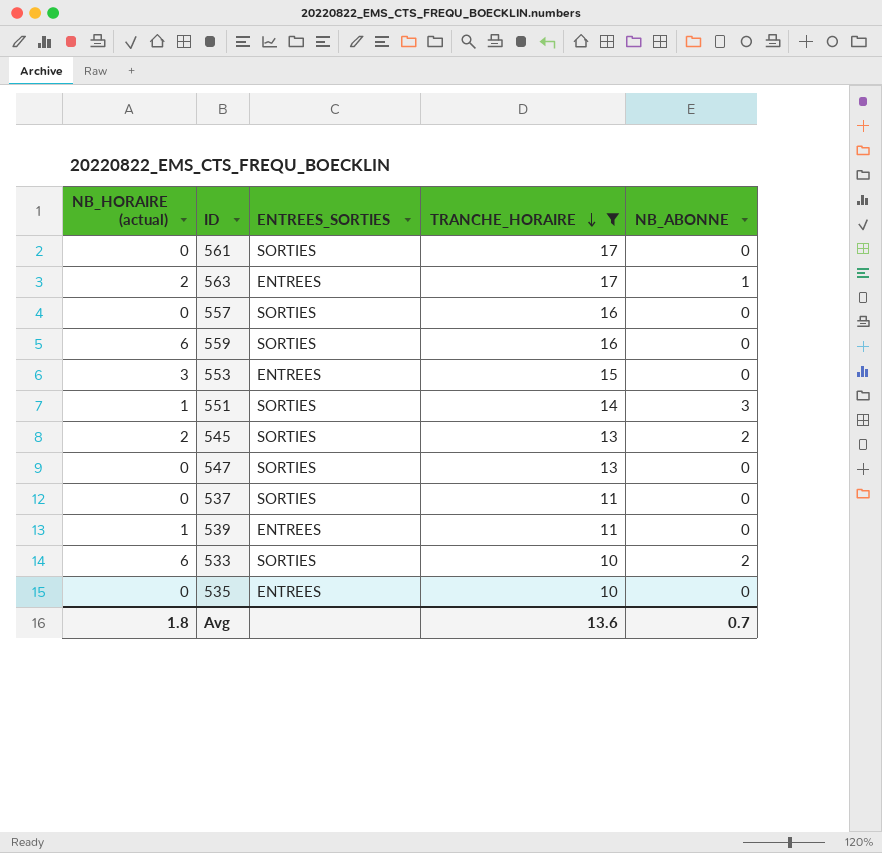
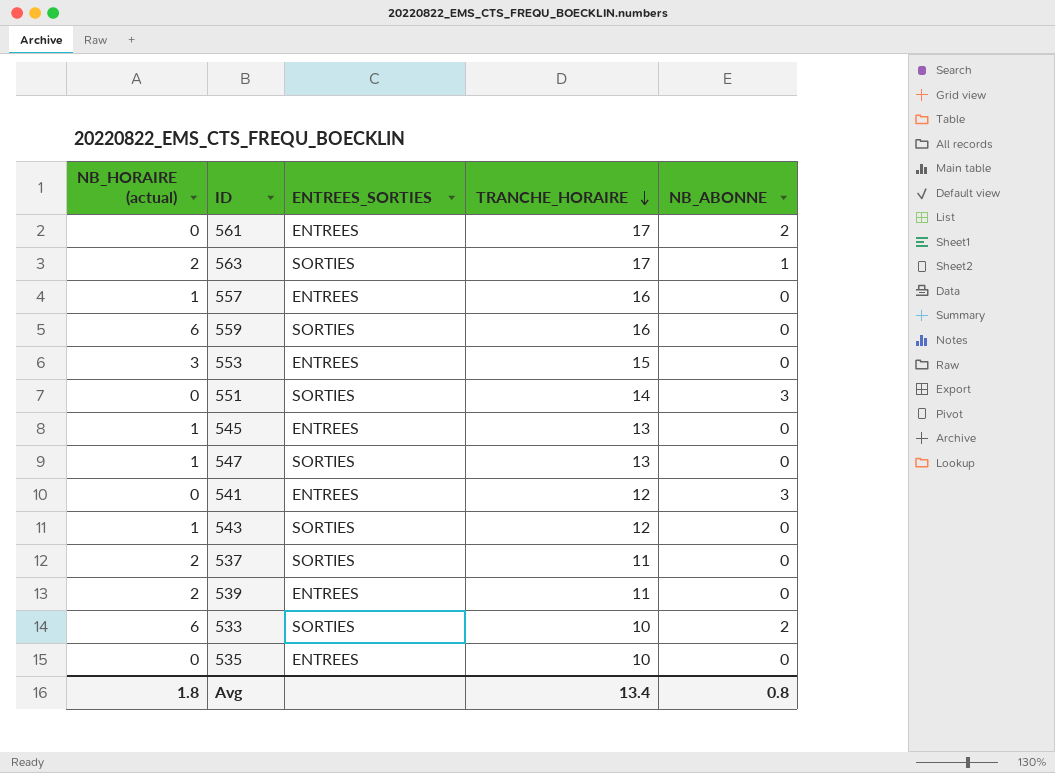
filter: TRANCHE_HORAIRE != 12 -> none
561 | ENTREES_SORTIES: SORTIES -> ENTREES
561 | NB_ABONNE: 0 -> 2
563 | ENTREES_SORTIES: ENTREES -> SORTIES
557 | NB_HORAIRE (actual): 0 -> 1
557 | ENTREES_SORTIES: SORTIES -> ENTREES
551 | NB_HORAIRE (actual): 1 -> 0
545 | NB_HORAIRE (actual): 2 -> 1
545 | ENTREES_SORTIES: SORTIES -> ENTREES
545 | NB_ABONNE: 2 -> 0
547 | NB_HORAIRE (actual): 0 -> 1
537 | NB_HORAIRE (actual): 0 -> 2
539 | NB_HORAIRE (actual): 1 -> 2
Avg | TRANCHE_HORAIRE: 13.6 -> 13.4
Avg | NB_ABONNE: 0.7 -> 0.8

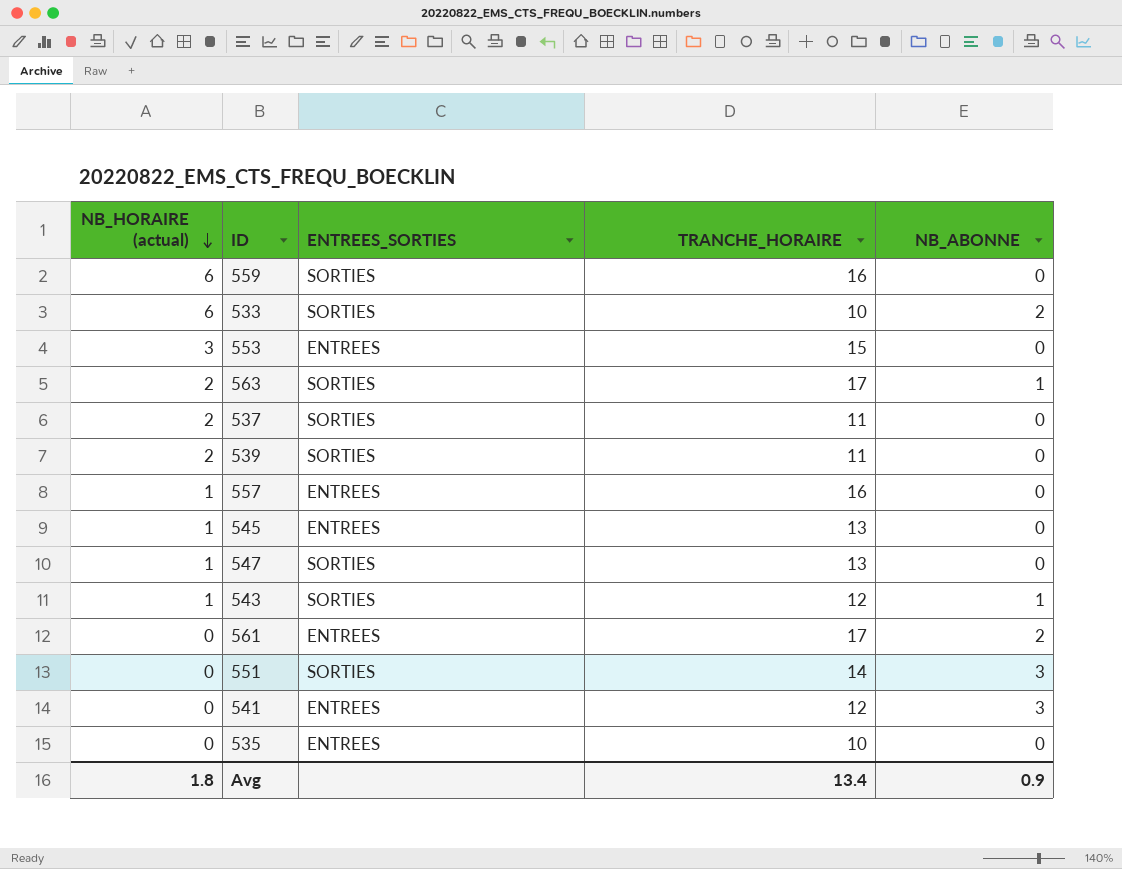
row order: TRANCHE_HORAIRE descending -> NB_HORAIRE (actual) descending
539 | ENTREES_SORTIES: ENTREES -> SORTIES
543 | NB_ABONNE: 0 -> 1
Avg | NB_ABONNE: 0.8 -> 0.9

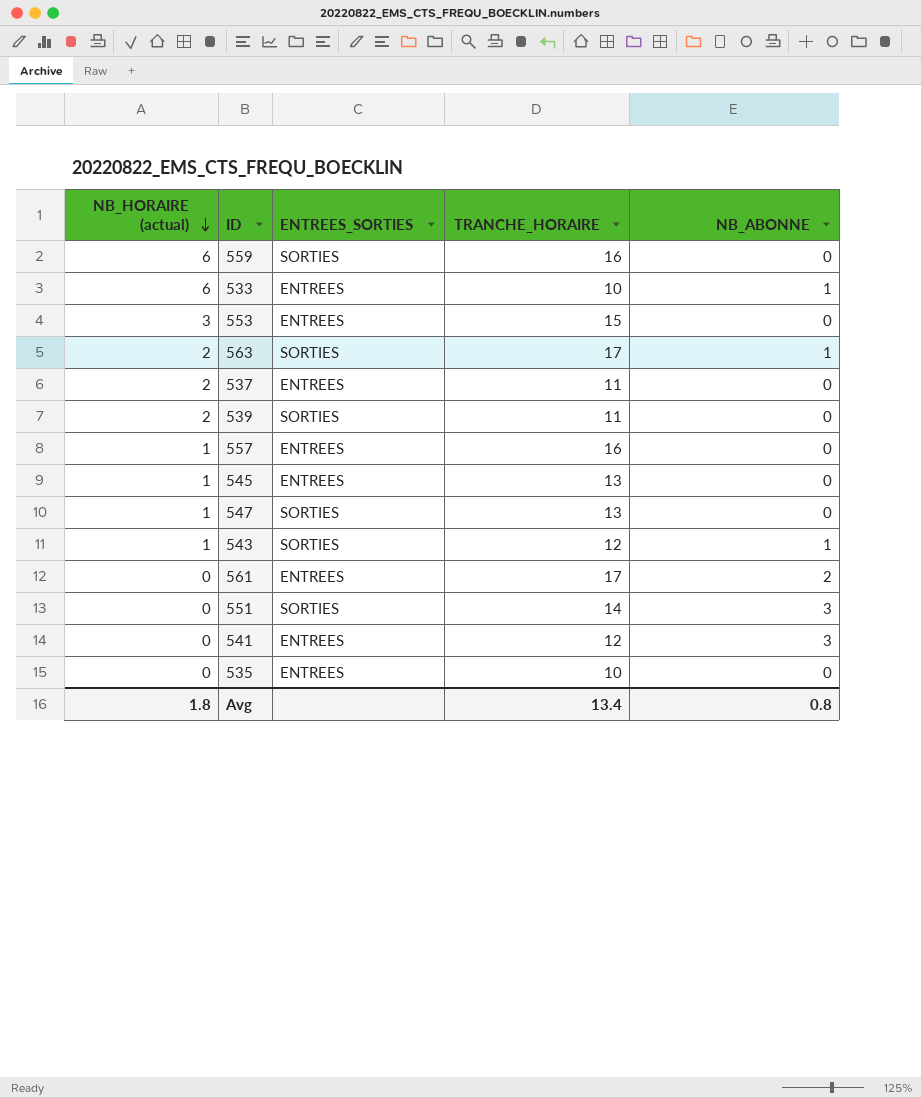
533 | ENTREES_SORTIES: SORTIES -> ENTREES
533 | NB_ABONNE: 2 -> 1
537 | ENTREES_SORTIES: SORTIES -> ENTREES
Avg | NB_ABONNE: 0.9 -> 0.8

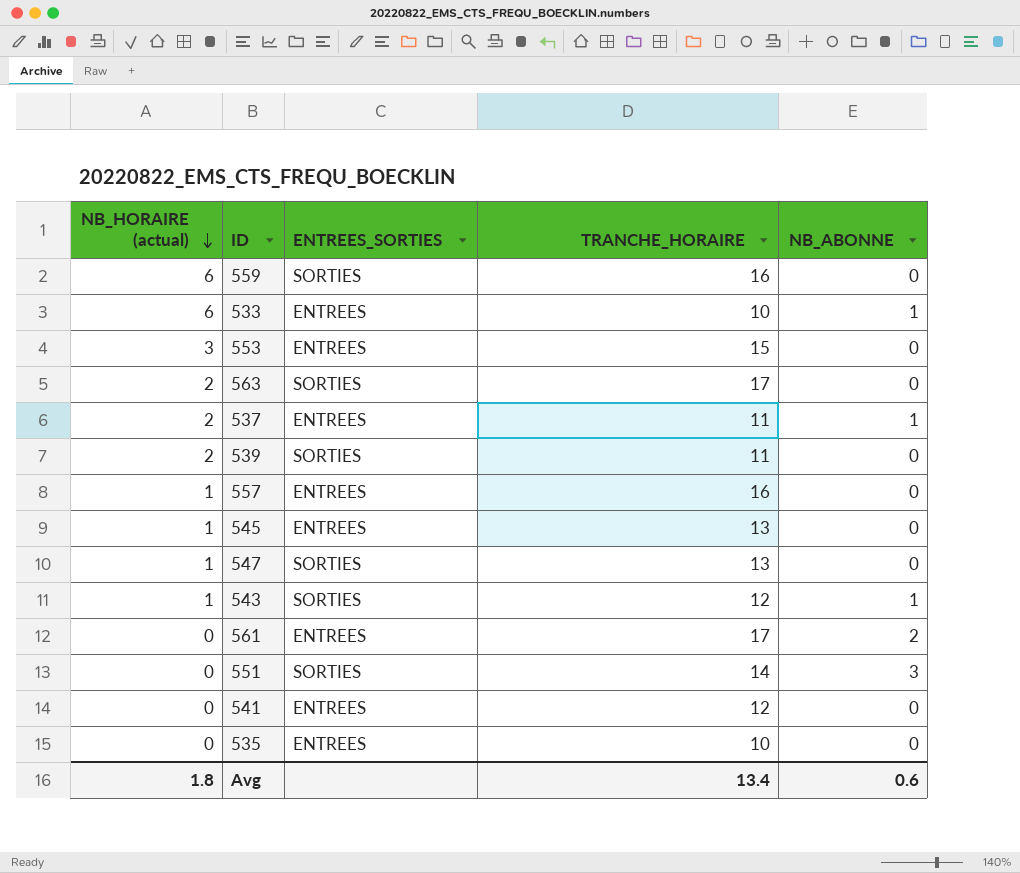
563 | NB_ABONNE: 1 -> 0
537 | NB_ABONNE: 0 -> 1
541 | NB_ABONNE: 3 -> 0
Avg | NB_ABONNE: 0.8 -> 0.6

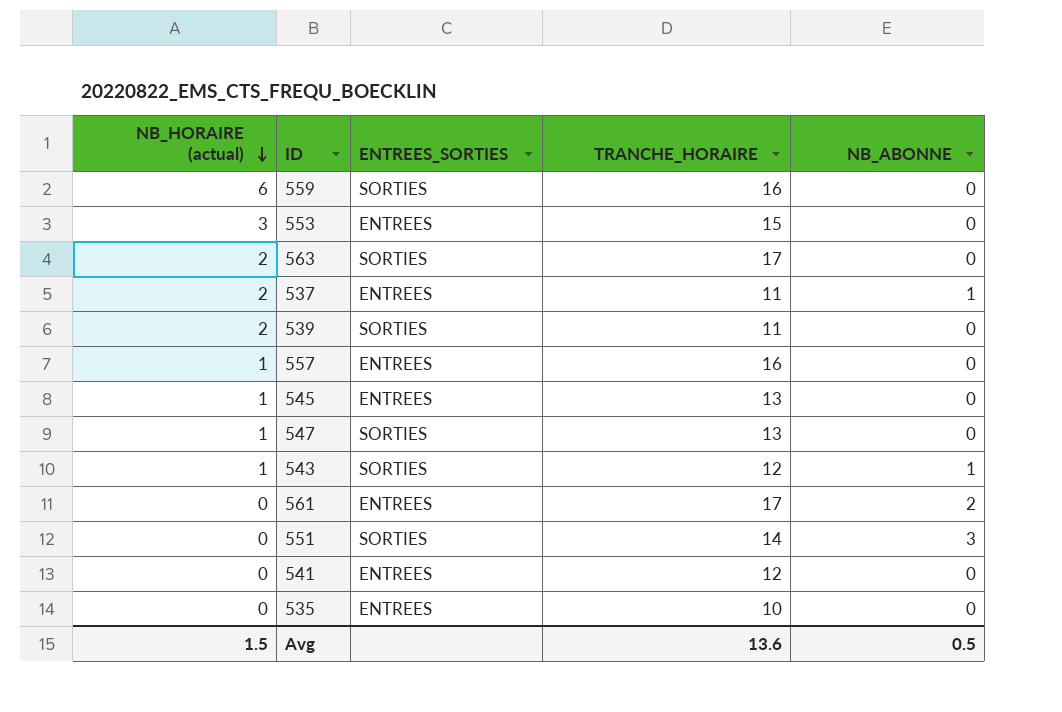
row 533: 6 | ENTREES | 10 | 1 -> none
Avg | NB_HORAIRE (actual): 1.8 -> 1.5
Avg | TRANCHE_HORAIRE: 13.4 -> 13.6
Avg | NB_ABONNE: 0.6 -> 0.5

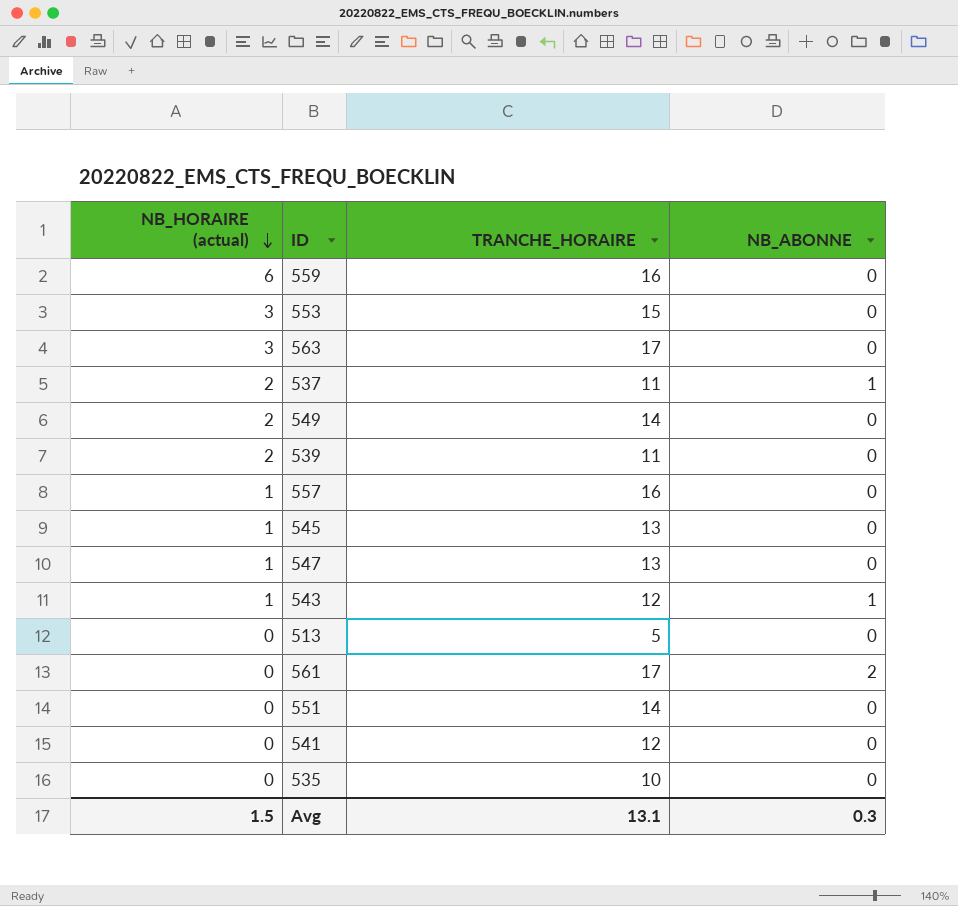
column ENTREES_SORTIES | position: 3 -> none
563 | NB_HORAIRE (actual): 2 -> 3
row 549: none -> 2 | 14 | 0
row 513: none -> 0 | 5 | 0
551 | NB_ABONNE: 3 -> 0
Avg | TRANCHE_HORAIRE: 13.6 -> 13.1
Avg | NB_ABONNE: 0.5 -> 0.3

